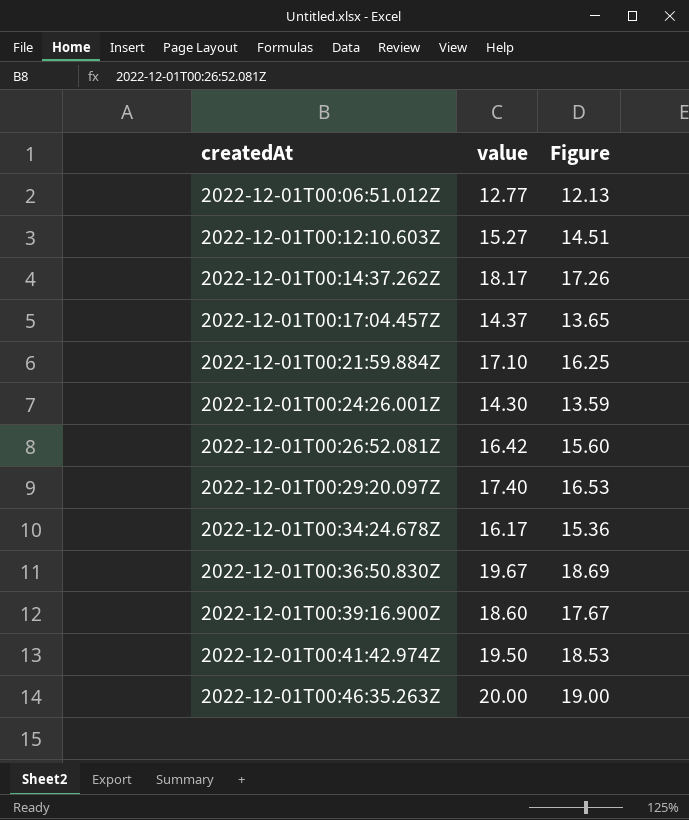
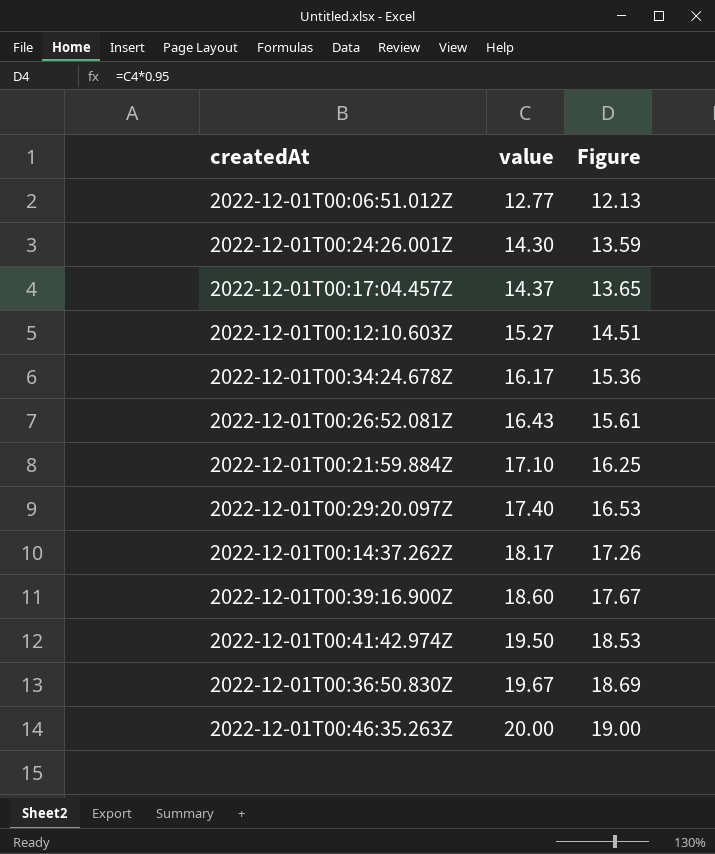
row order: createdAt ascending -> value ascending
2022-12-01T00:26:52.081Z | value: 16.42 -> 16.43
2022-12-01T00:26:52.081Z | Figure: 15.60 -> 15.61

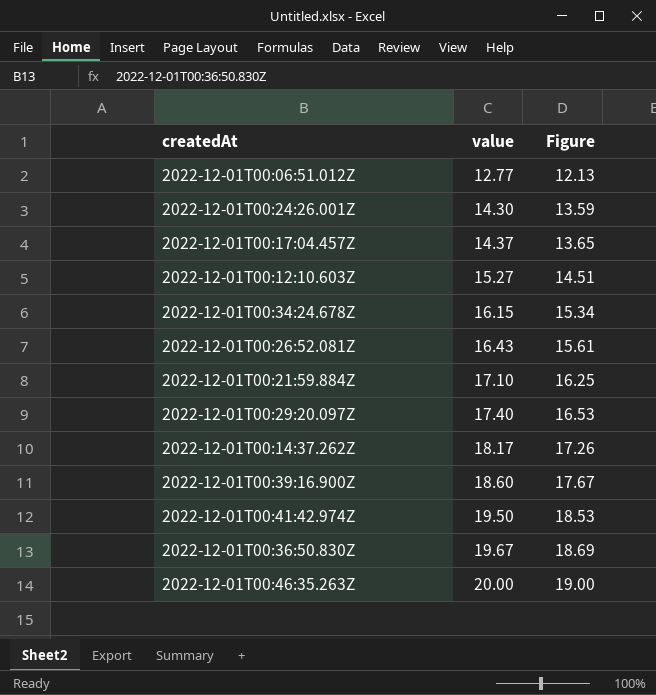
2022-12-01T00:34:24.678Z | value: 16.17 -> 16.15
2022-12-01T00:34:24.678Z | Figure: 15.36 -> 15.34

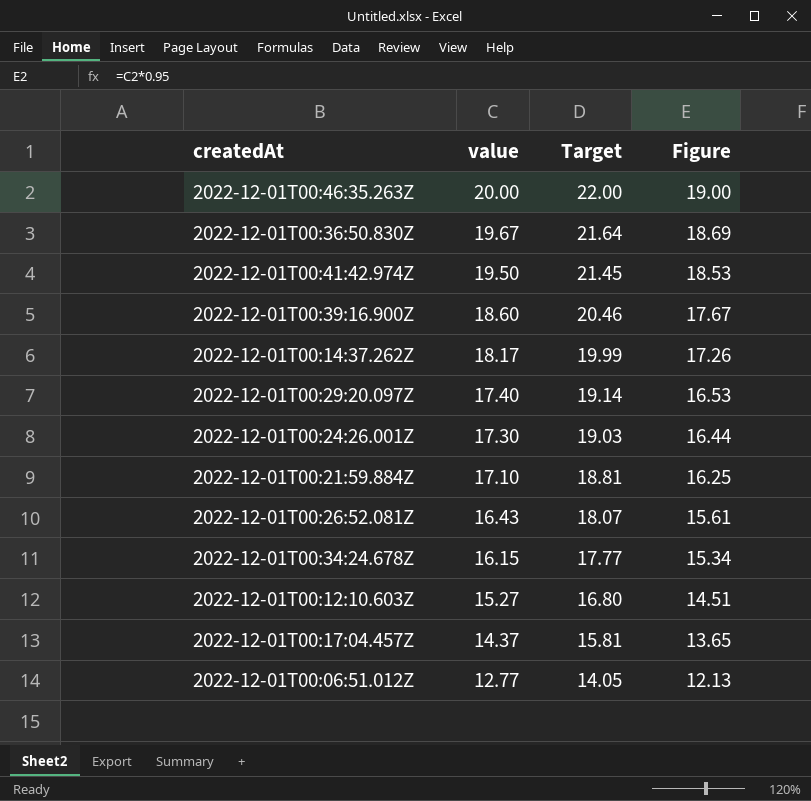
row order: value ascending -> value descending
column Target | formula: none -> [value] * 1.1
2022-12-01T00:24:26.001Z | value: 14.30 -> 17.30
2022-12-01T00:24:26.001Z | Figure: 13.59 -> 16.44

